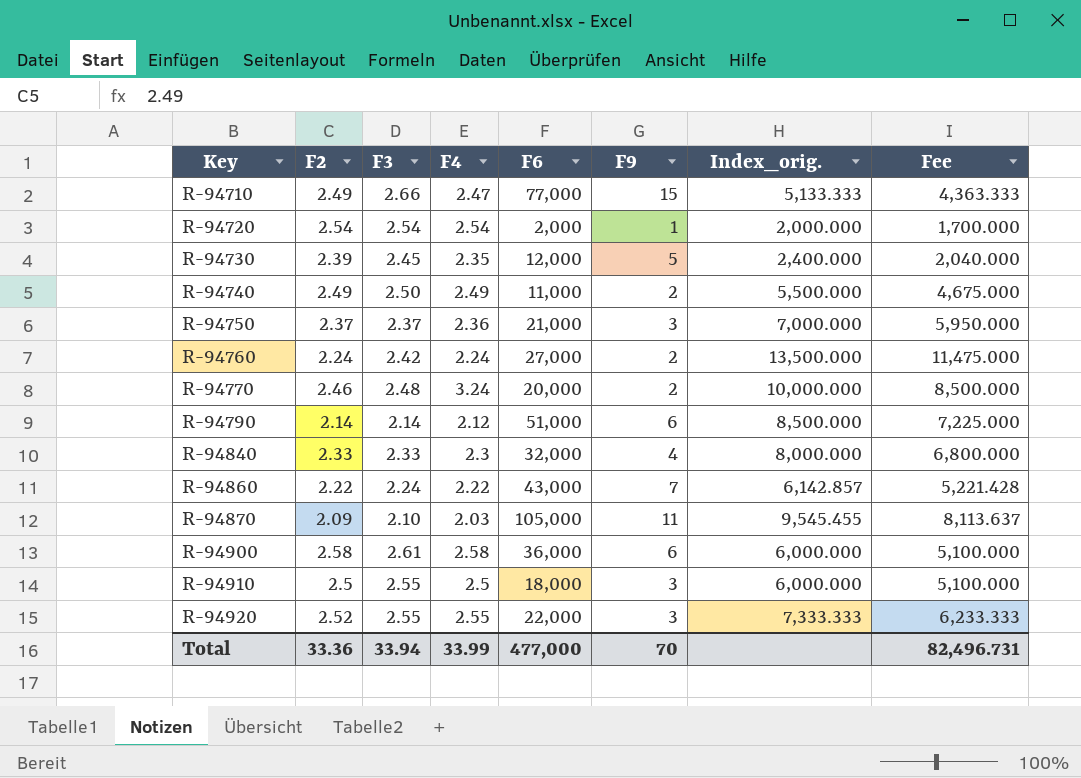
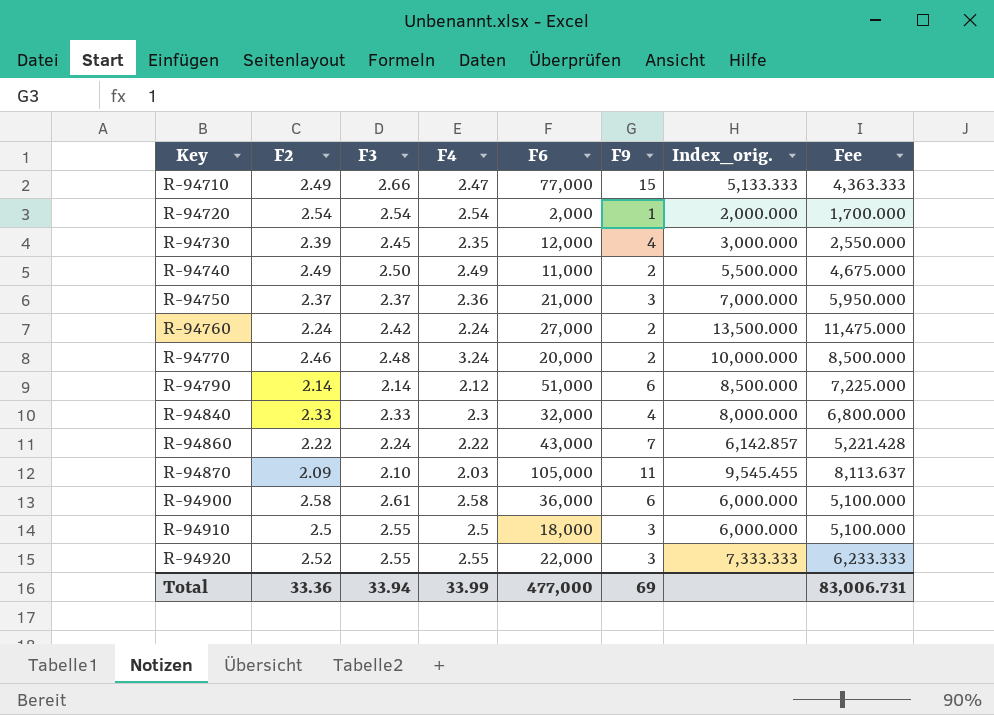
R-94730 | F9: 5 -> 4
R-94730 | Index_orig.: 2,400.000 -> 3,000.000
R-94730 | Fee: 2,040.000 -> 2,550.000
Total | F9: 70 -> 69
Total | Fee: 82,496.731 -> 83,006.731

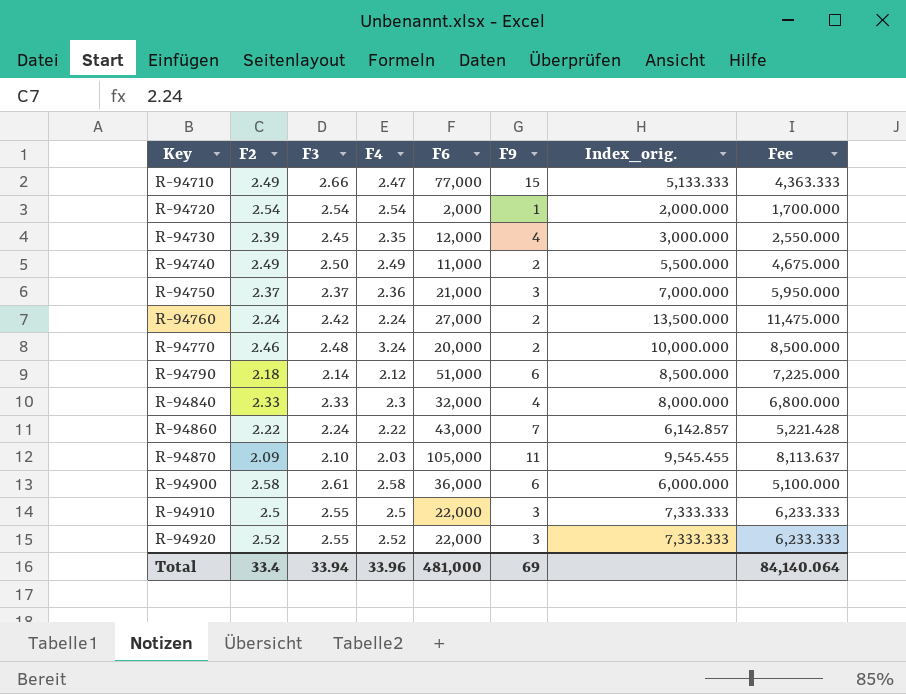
R-94790 | F2: 2.14 -> 2.18
R-94910 | F6: 18,000 -> 22,000
R-94910 | Index_orig.: 6,000.000 -> 7,333.333
R-94910 | Fee: 5,100.000 -> 6,233.333
R-94920 | F4: 2.55 -> 2.52
Total | F2: 33.36 -> 33.4
Total | F4: 33.99 -> 33.96
Total | F6: 477,000 -> 481,000
Total | Fee: 83,006.731 -> 84,140.064

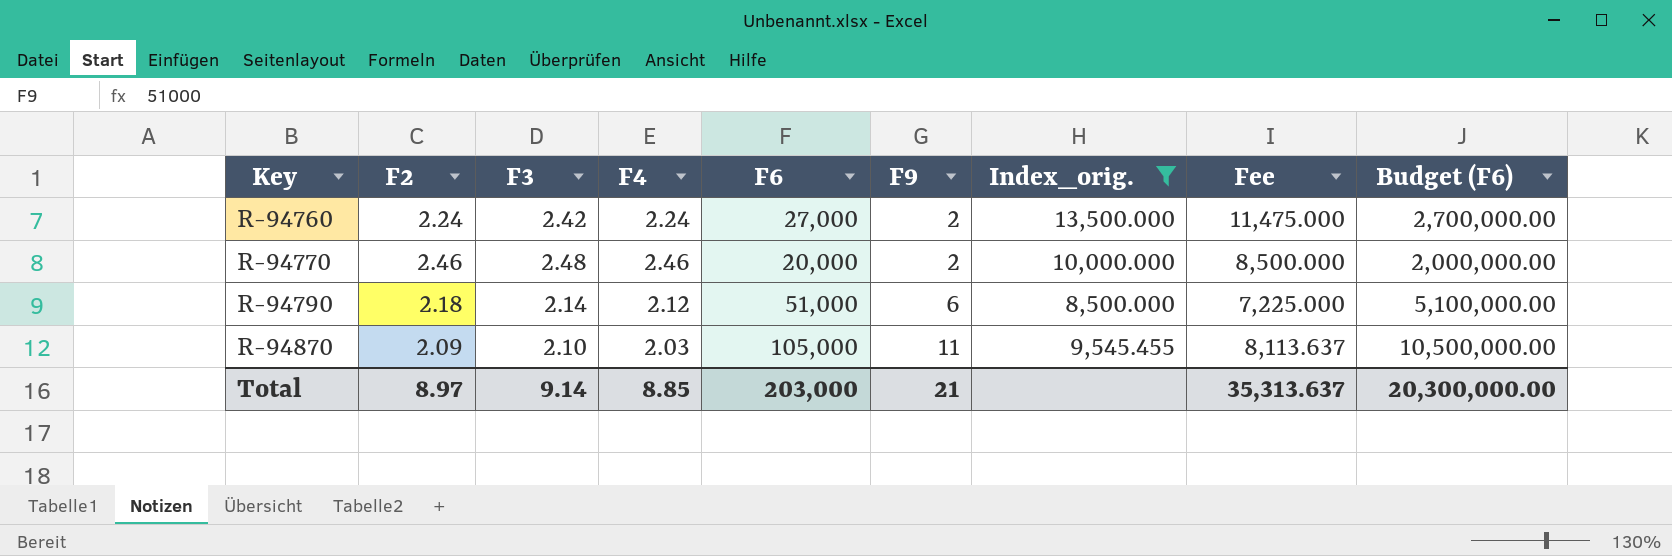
filter: none -> Index_orig. >= 8,500.000
column Budget (F6) | formula: none -> [F6] * 100
R-94770 | F4: 3.24 -> 2.46
Total | F2: 33.4 -> 8.97
Total | F3: 33.94 -> 9.14
Total | F4: 33.96 -> 8.85
Total | F6: 481,000 -> 203,000
Total | F9: 69 -> 21
Total | Fee: 84,140.064 -> 35,313.637

